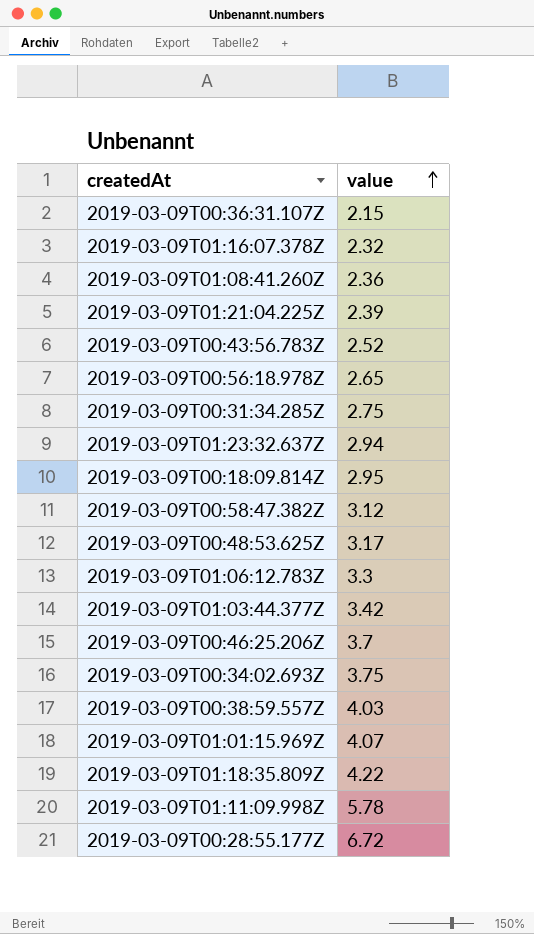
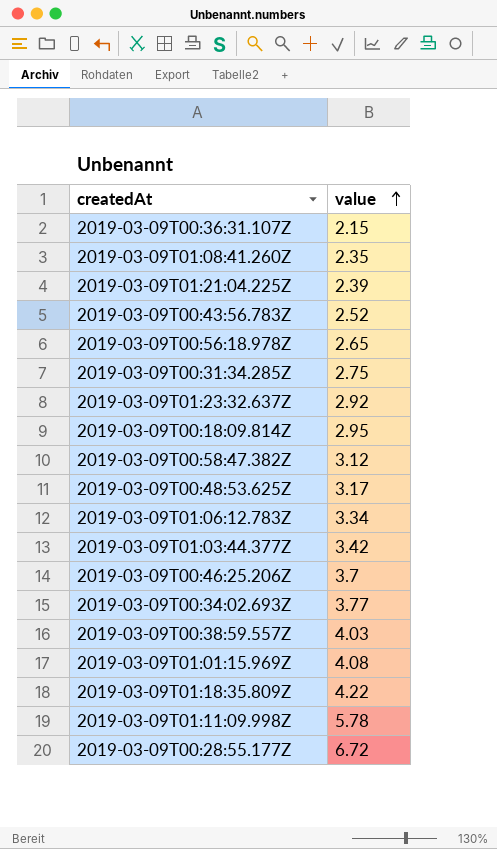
row 2019-03-09T01:16:07.378Z: 2.32 -> none
2019-03-09T01:08:41.260Z | value: 2.36 -> 2.35
2019-03-09T01:23:32.637Z | value: 2.94 -> 2.92
2019-03-09T01:06:12.783Z | value: 3.3 -> 3.34
2019-03-09T00:34:02.693Z | value: 3.75 -> 3.77
2019-03-09T01:01:15.969Z | value: 4.07 -> 4.08

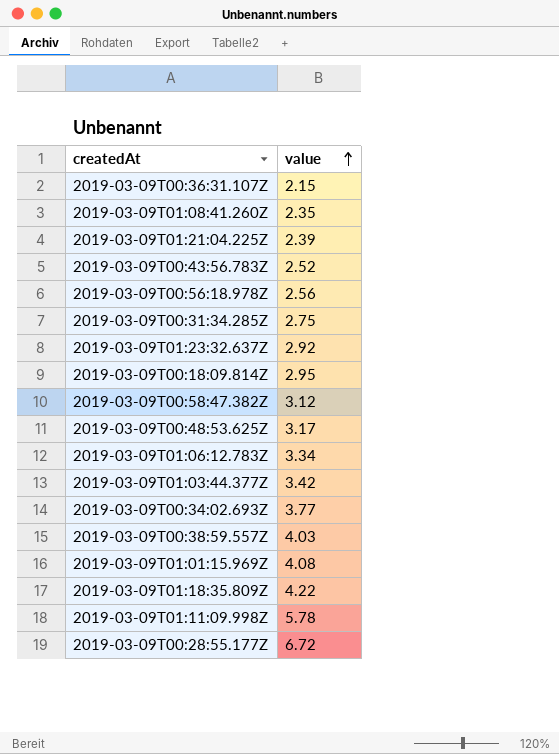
row 2019-03-09T00:46:25.206Z: 3.7 -> none
2019-03-09T00:56:18.978Z | value: 2.65 -> 2.56

